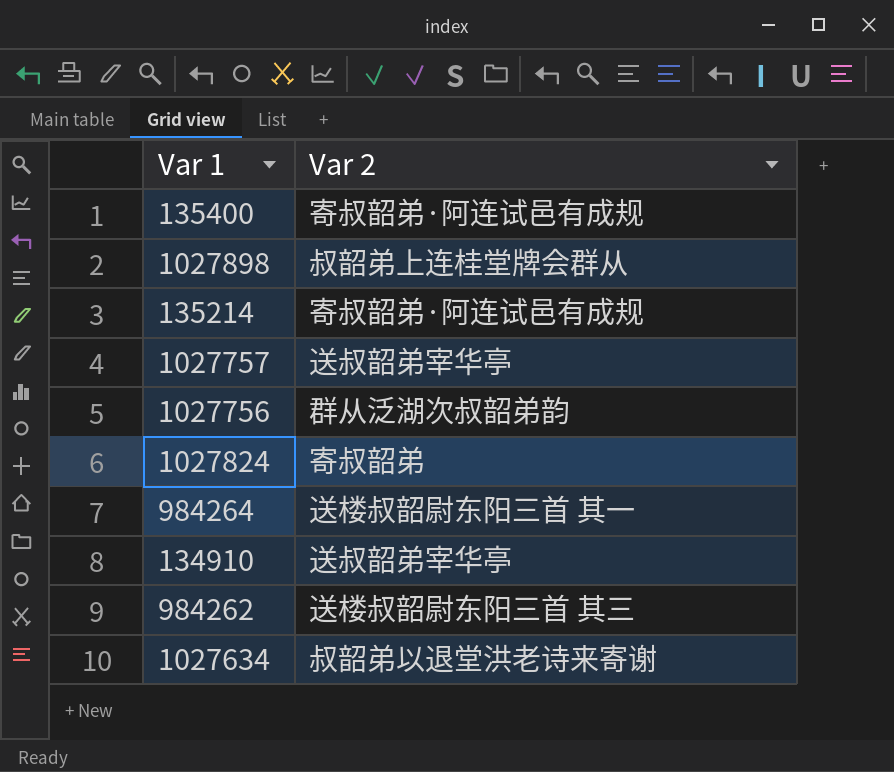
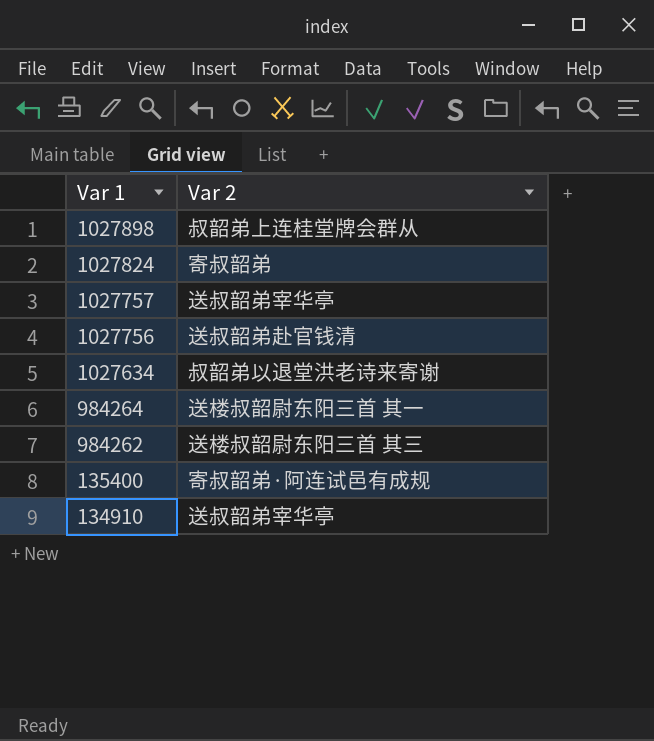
row order: none -> Var 1 descending
row 135214: 寄叔韶弟·阿连试邑有成规 -> none
1027756 | Var 2: 群从泛湖次叔韶弟韵 -> 送叔韶弟赴官钱清

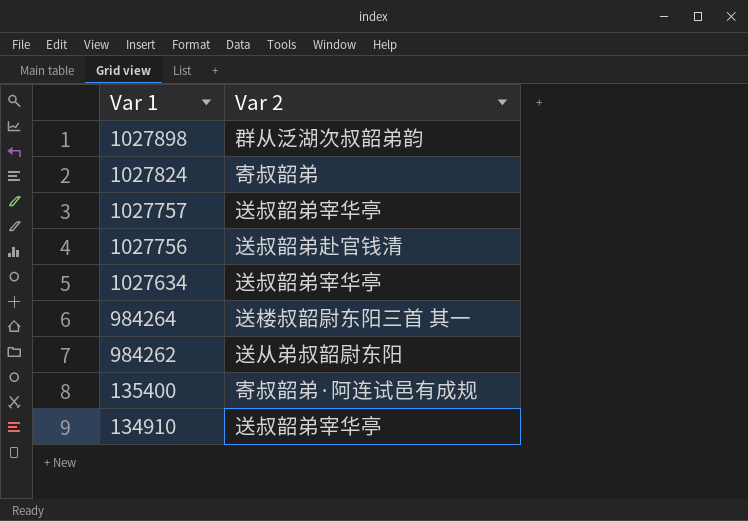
1027898 | Var 2: 叔韶弟上连桂堂牌会群从 -> 群从泛湖次叔韶弟韵
1027634 | Var 2: 叔韶弟以退堂洪老诗来寄谢 -> 送叔韶弟宰华亭
984262 | Var 2: 送楼叔韶尉东阳三首 其三 -> 送从弟叔韶尉东阳

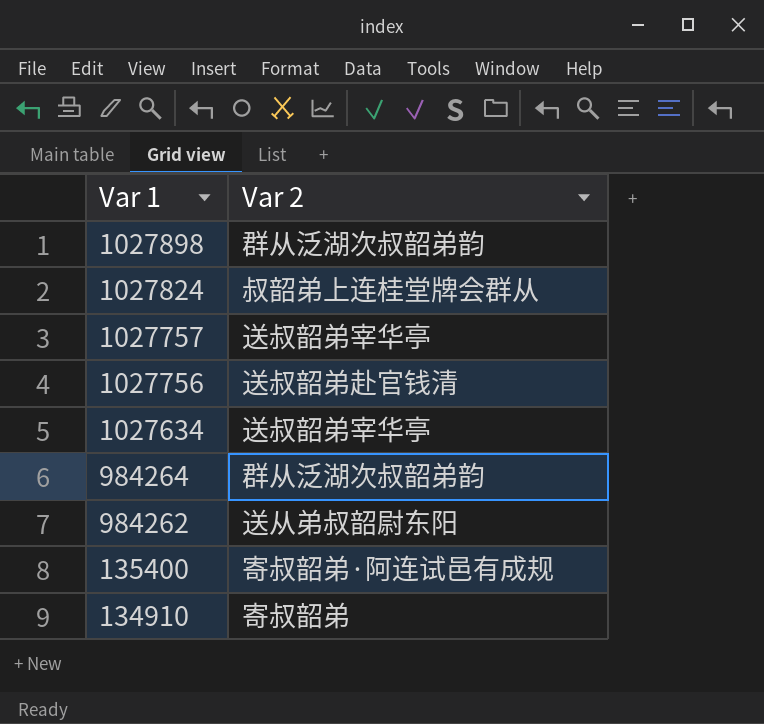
1027824 | Var 2: 寄叔韶弟 -> 叔韶弟上连桂堂牌会群从
984264 | Var 2: 送楼叔韶尉东阳三首 其一 -> 群从泛湖次叔韶弟韵
134910 | Var 2: 送叔韶弟宰华亭 -> 寄叔韶弟

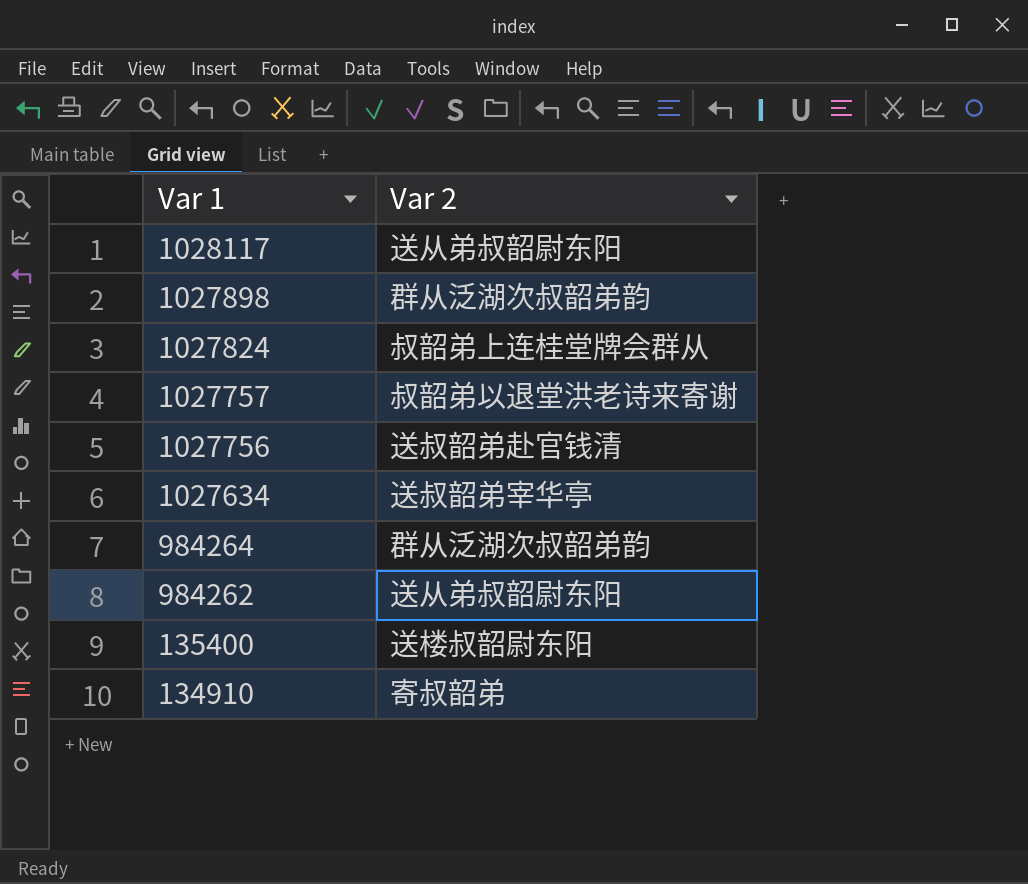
row 1028117: none -> 送从弟叔韶尉东阳
1027757 | Var 2: 送叔韶弟宰华亭 -> 叔韶弟以退堂洪老诗来寄谢
135400 | Var 2: 寄叔韶弟·阿连试邑有成规 -> 送楼叔韶尉东阳

